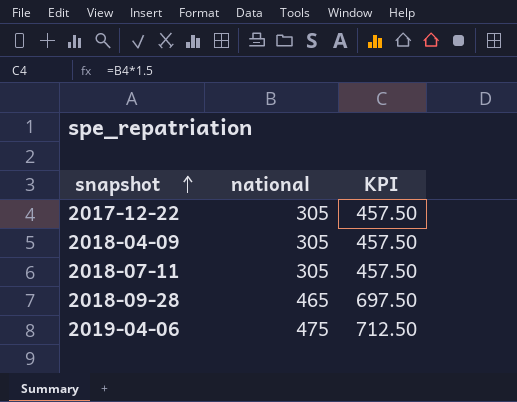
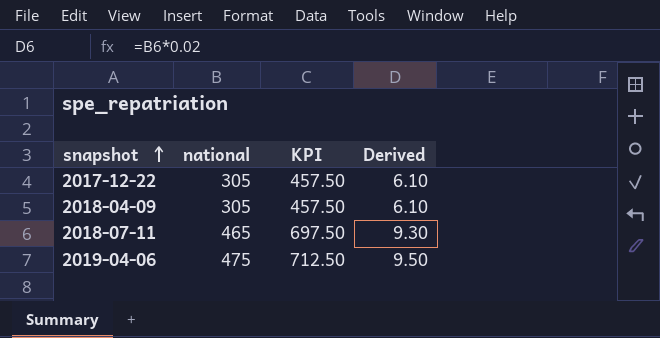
column Derived | formula: none -> [national] * 0.02
row 2018-09-28: 465 | 697.50 -> none
2018-07-11 | national: 305 -> 465
2018-07-11 | KPI: 457.50 -> 697.50

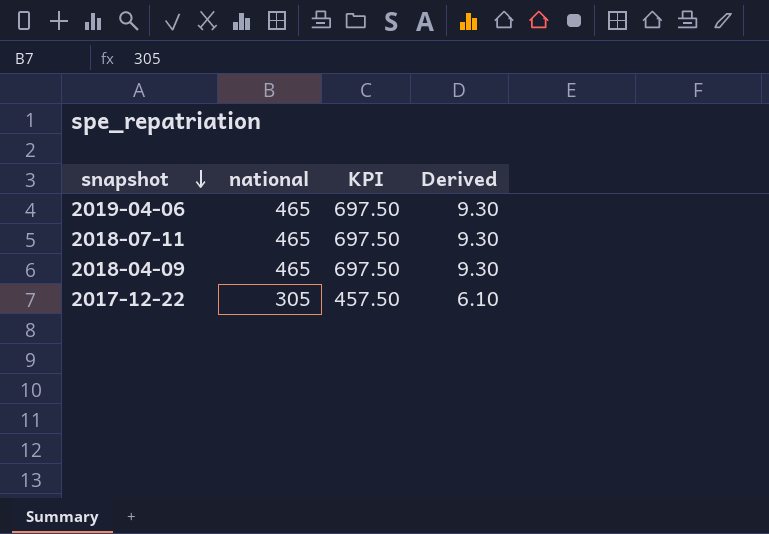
row order: snapshot ascending -> snapshot descending
2019-04-06 | national: 475 -> 465
2019-04-06 | KPI: 712.50 -> 697.50
2019-04-06 | Derived: 9.50 -> 9.30
2018-04-09 | national: 305 -> 465
2018-04-09 | KPI: 457.50 -> 697.50
2018-04-09 | Derived: 6.10 -> 9.30

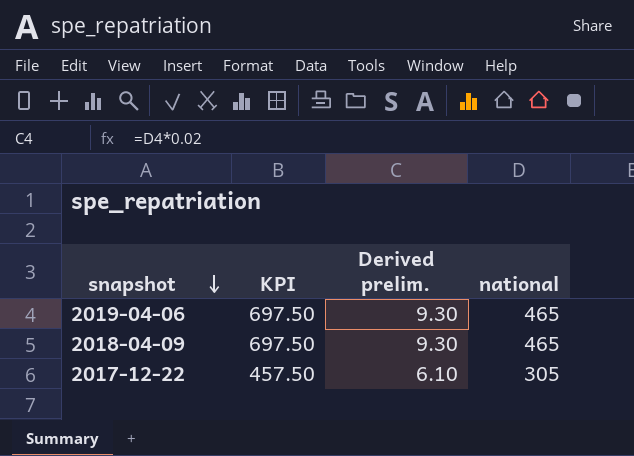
column name: Derived -> Derived prelim.
column national | position: 2 -> 4
row 2018-07-11: 465 | 697.50 | 9.30 -> none

